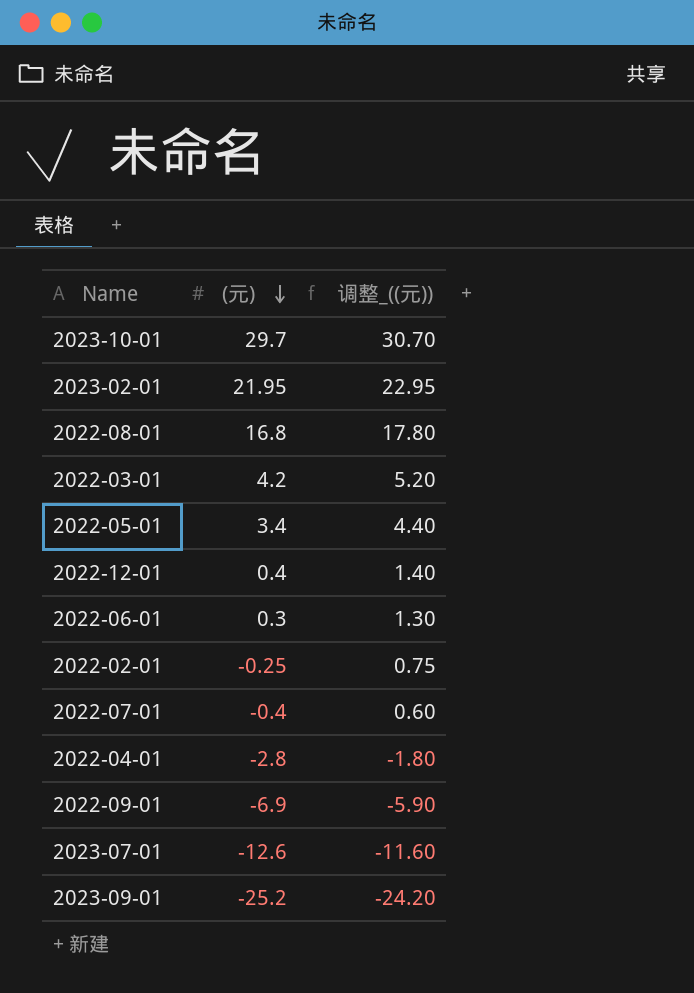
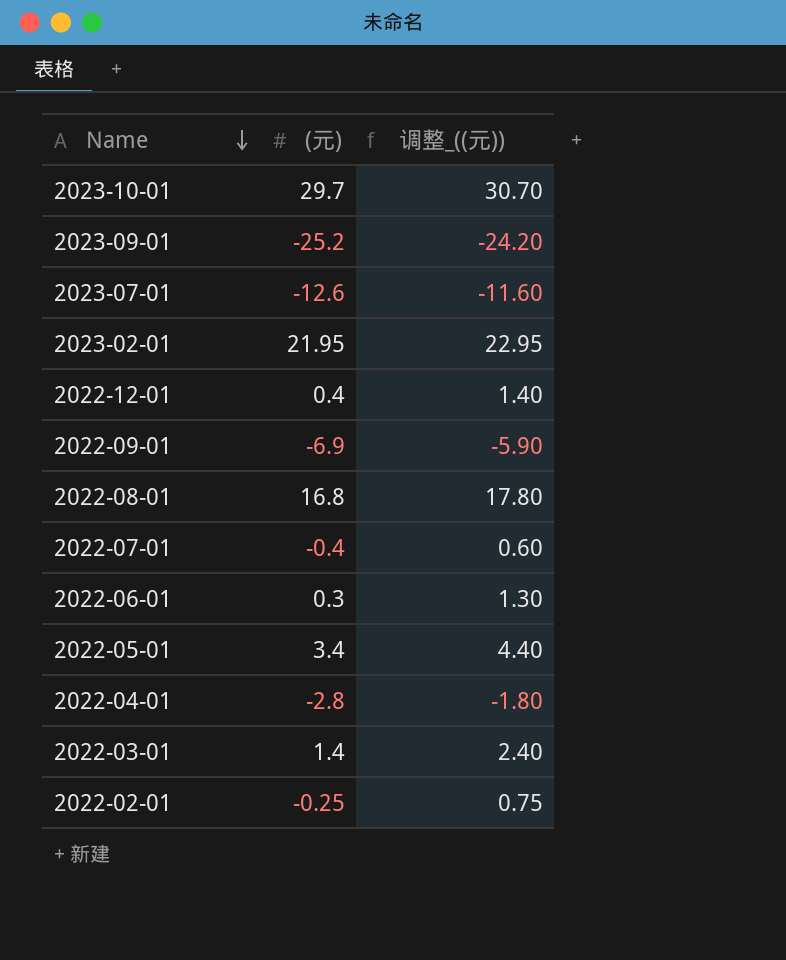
row order: (元) descending -> Name descending
2022-03-01 | (元): 4.2 -> 1.4
2022-03-01 | 调整_((元)): 5.20 -> 2.40

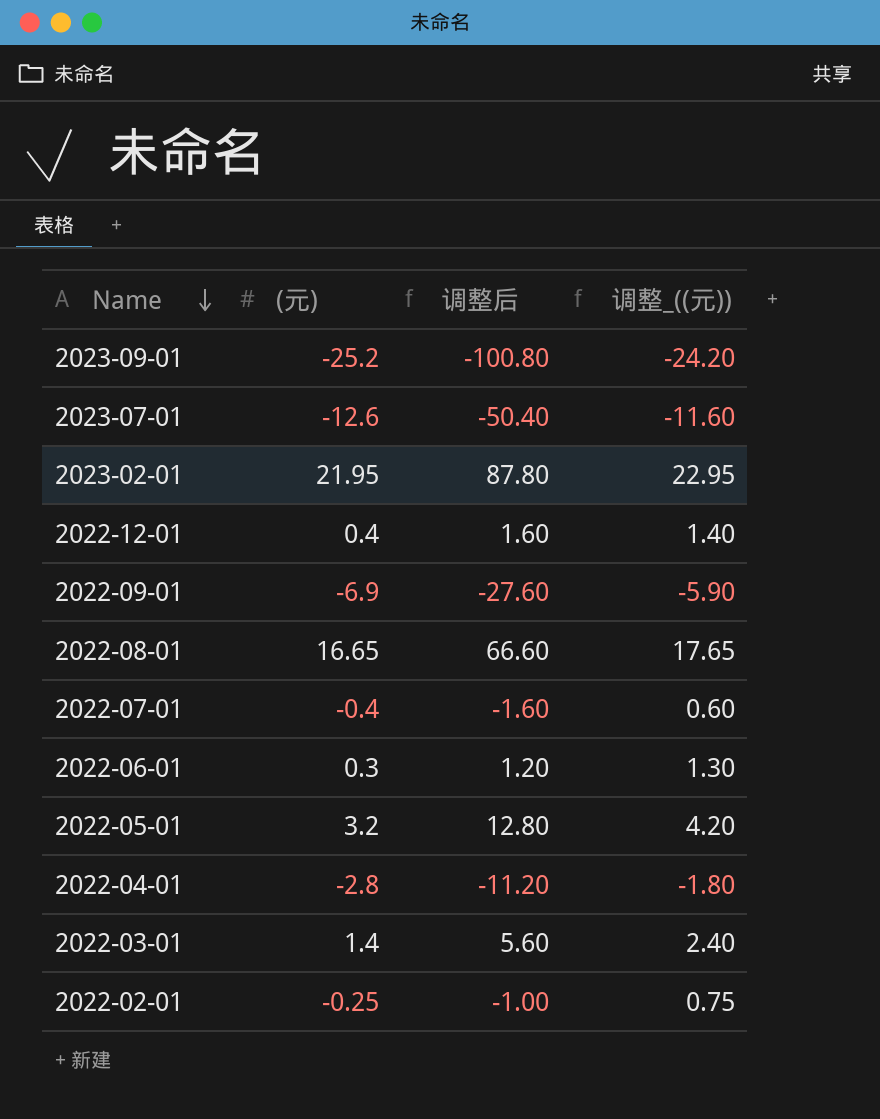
column 调整后 | formula: none -> [(元)] * 4
row 2023-10-01: 29.7 | 30.70 -> none
2022-08-01 | (元): 16.8 -> 16.65
2022-08-01 | 调整_((元)): 17.80 -> 17.65
2022-05-01 | (元): 3.4 -> 3.2
2022-05-01 | 调整_((元)): 4.40 -> 4.20

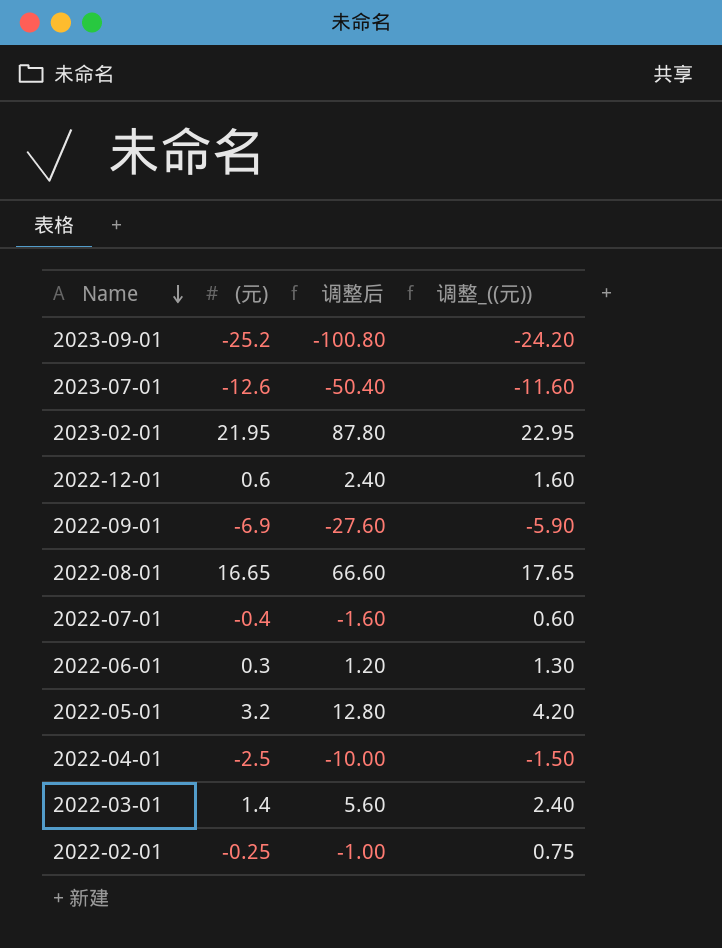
2022-12-01 | (元): 0.4 -> 0.6
2022-12-01 | 调整后: 1.60 -> 2.40
2022-12-01 | 调整_((元)): 1.40 -> 1.60
2022-04-01 | (元): -2.8 -> -2.5
2022-04-01 | 调整后: -11.20 -> -10.00
2022-04-01 | 调整_((元)): -1.80 -> -1.50

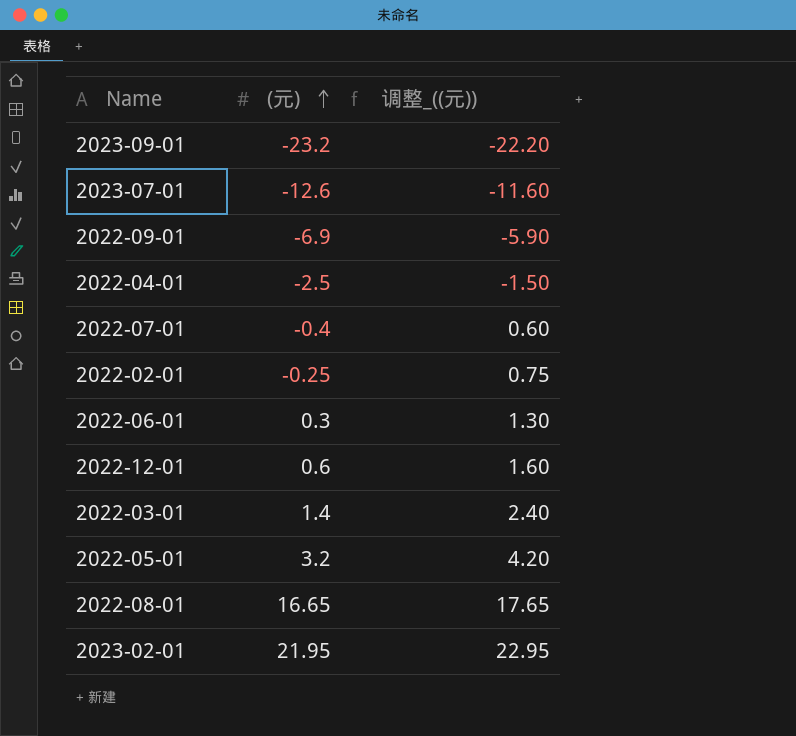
row order: Name descending -> (元) ascending
column 调整后 | formula: [(元)] * 4 -> none
2023-09-01 | (元): -25.2 -> -23.2
2023-09-01 | 调整_((元)): -24.20 -> -22.20

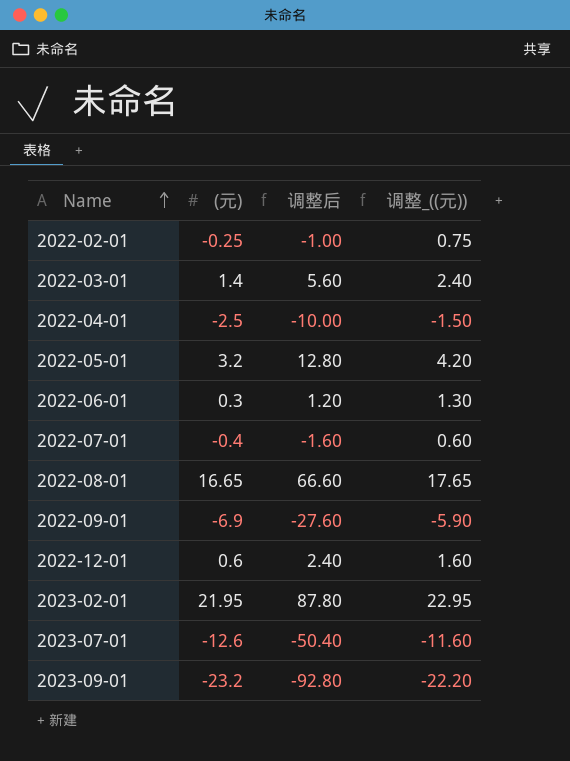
row order: (元) ascending -> Name ascending
column 调整后 | formula: none -> [(元)] * 4

